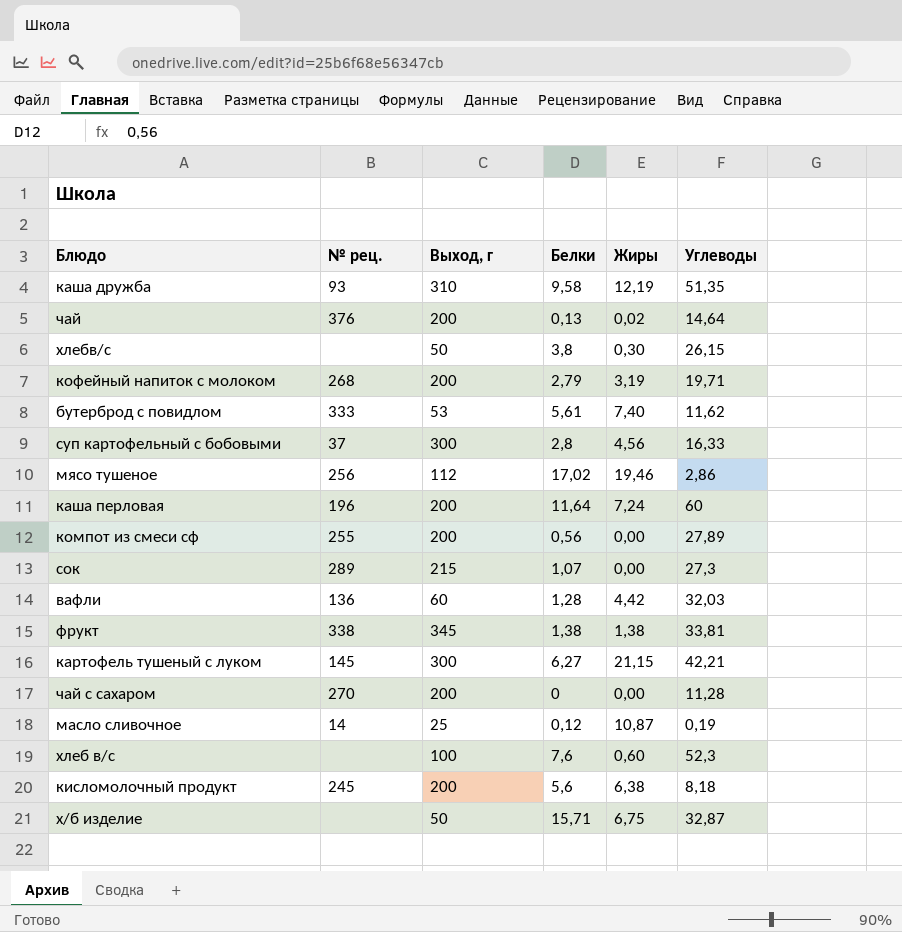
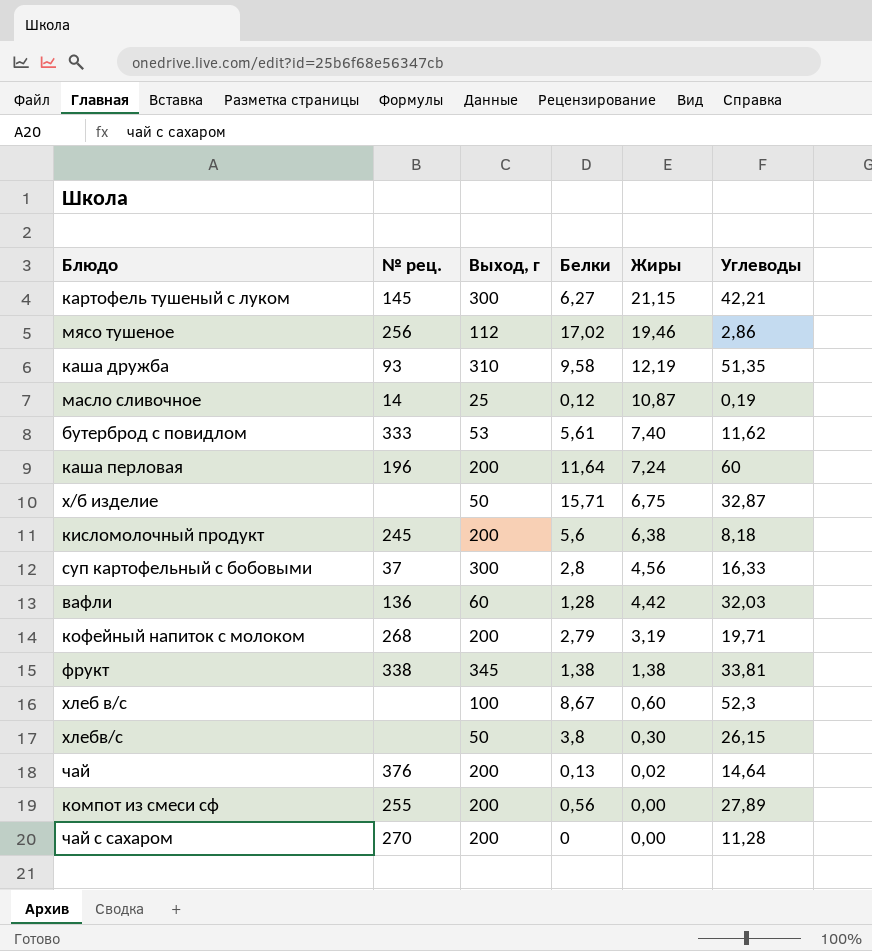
row order: none -> Жиры descending
row сок: 289 | 215 | 1,07 | 0,00 | 27,3 -> none
хлеб в/с | Белки: 7,6 -> 8,67

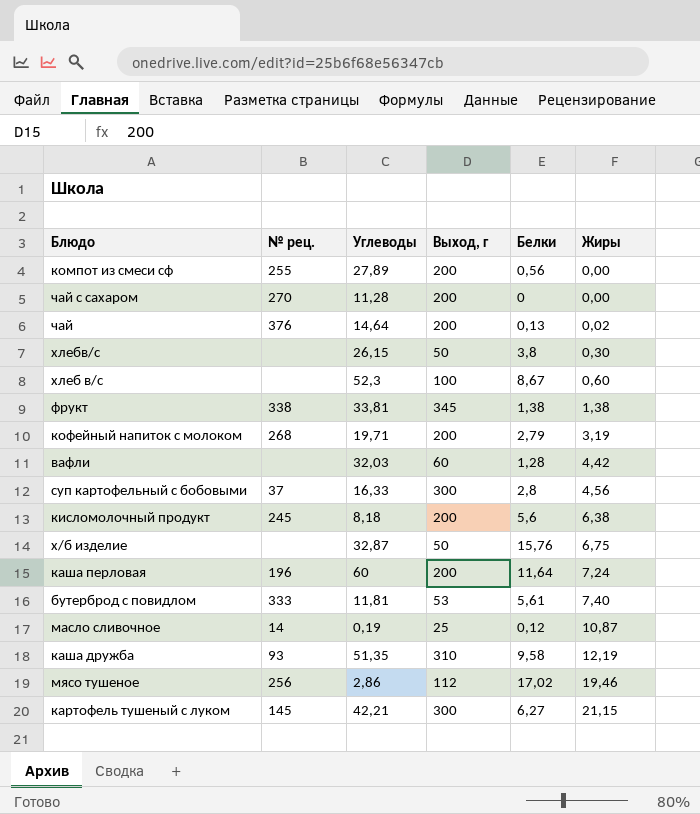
row order: Жиры descending -> Жиры ascending
column Углеводы | position: 6 -> 3
вафли | № рец.: 136 -> none
х/б изделие | Белки: 15,71 -> 15,76
бутерброд с повидлом | Углеводы: 11,62 -> 11,81

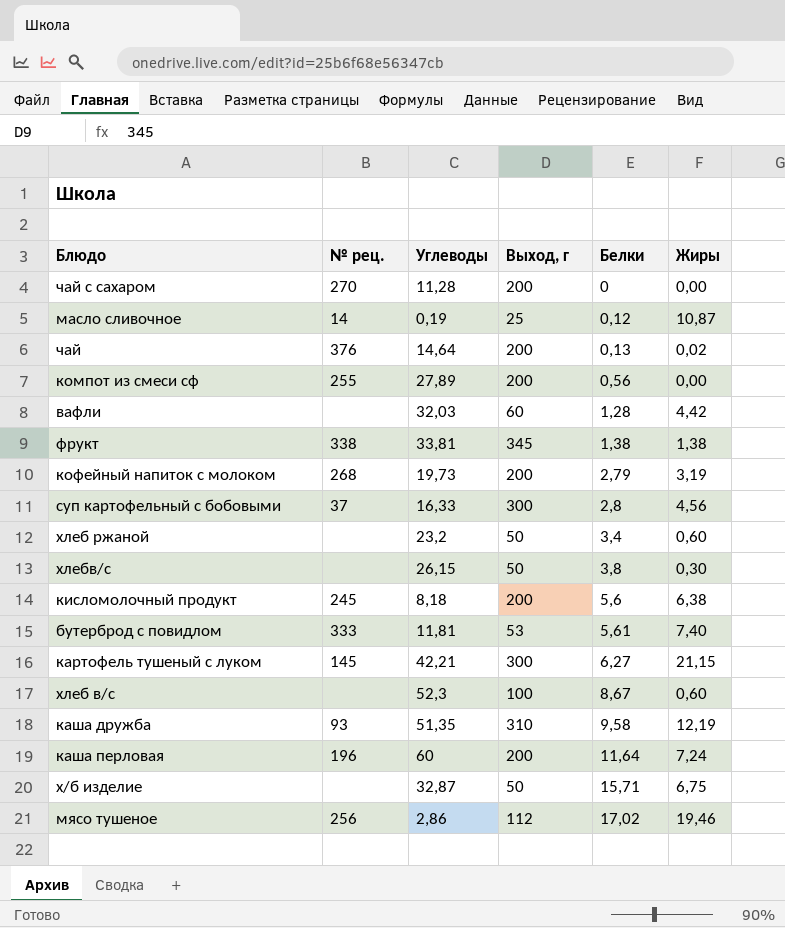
row order: Жиры ascending -> Белки ascending
кофейный напиток с молоком | Углеводы: 19,71 -> 19,73
row хлеб ржаной: none -> none | 23,2 | 50 | 3,4 | 0,60
х/б изделие | Белки: 15,76 -> 15,71

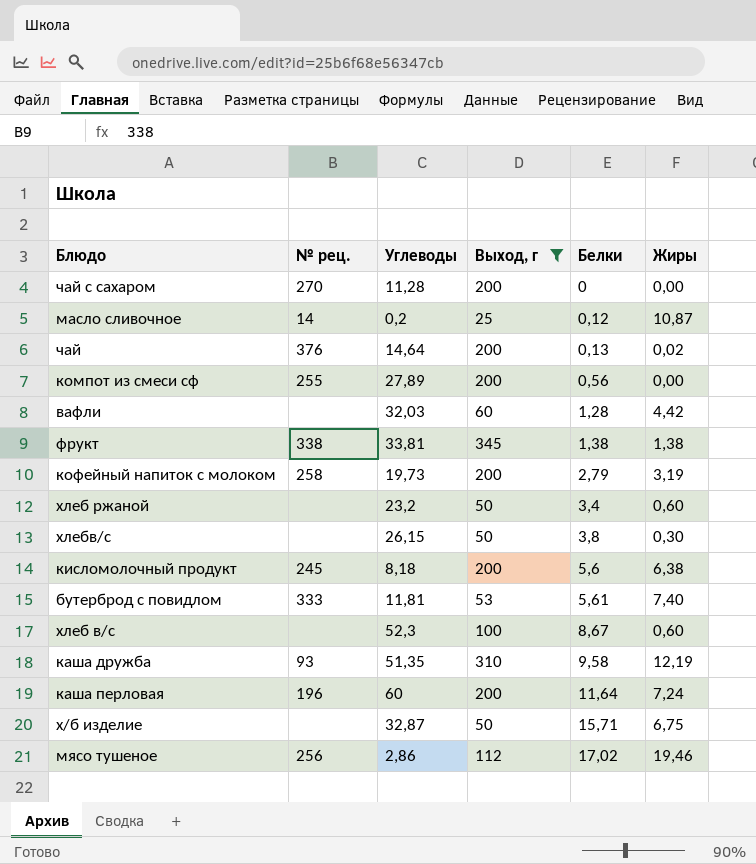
filter: none -> Выход, г != 300
масло сливочное | Углеводы: 0,19 -> 0,2
кофейный напиток с молоком | № рец.: 268 -> 258

